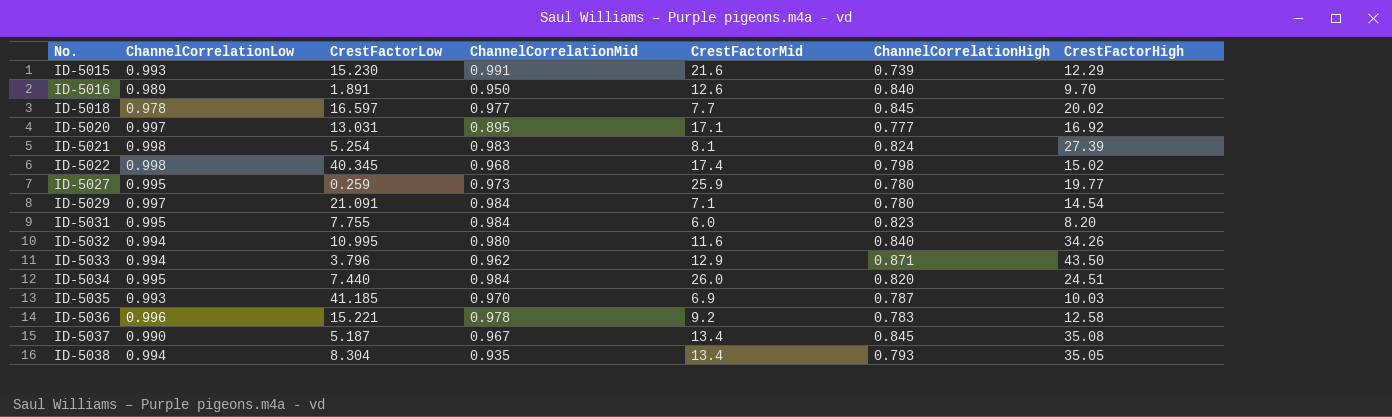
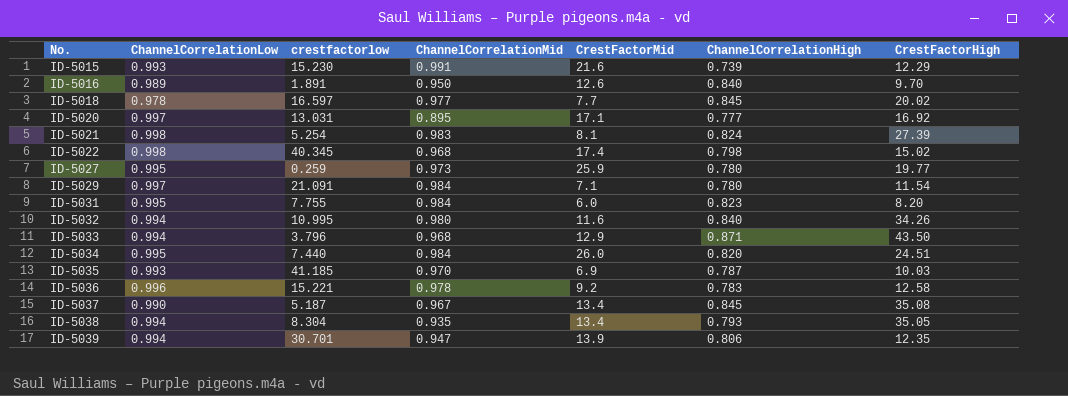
column name: CrestFactorLow -> crestfactorlow
ID-5029 | CrestFactorHigh: 14.54 -> 11.54
ID-5033 | ChannelCorrelationMid: 0.962 -> 0.968
row ID-5039: none -> 0.994 | 30.701 | 0.947 | 13.9 | 0.806 | 12.35

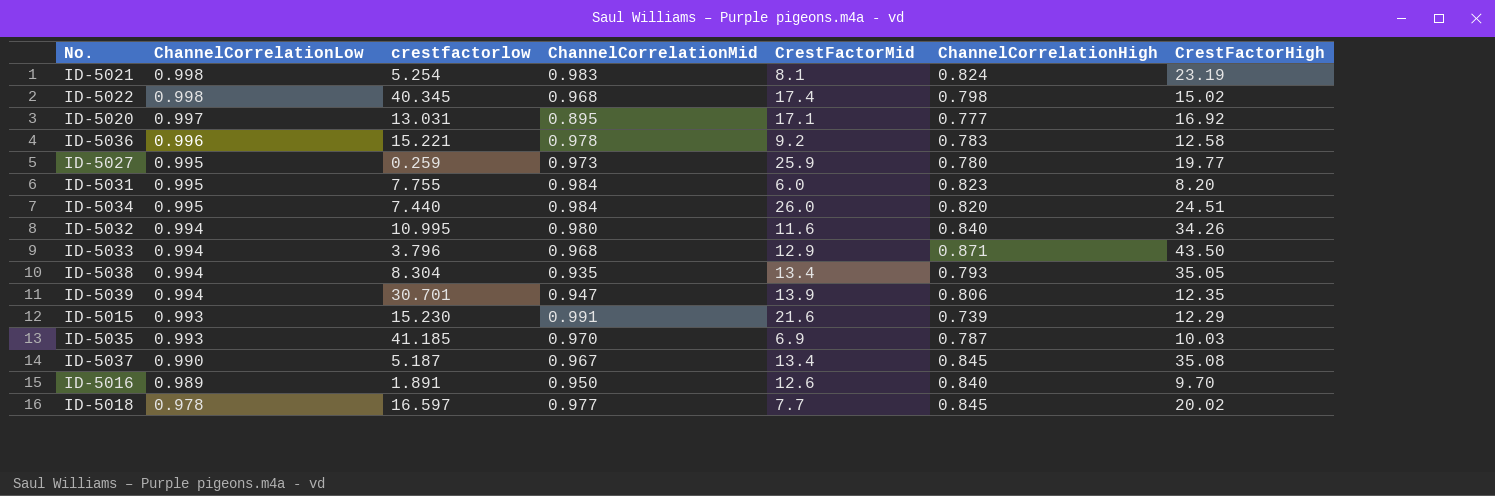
row order: No. ascending -> ChannelCorrelationLow descending
row ID-5029: 0.997 | 21.091 | 0.984 | 7.1 | 0.780 | 11.54 -> none
ID-5021 | CrestFactorHigh: 27.39 -> 23.19

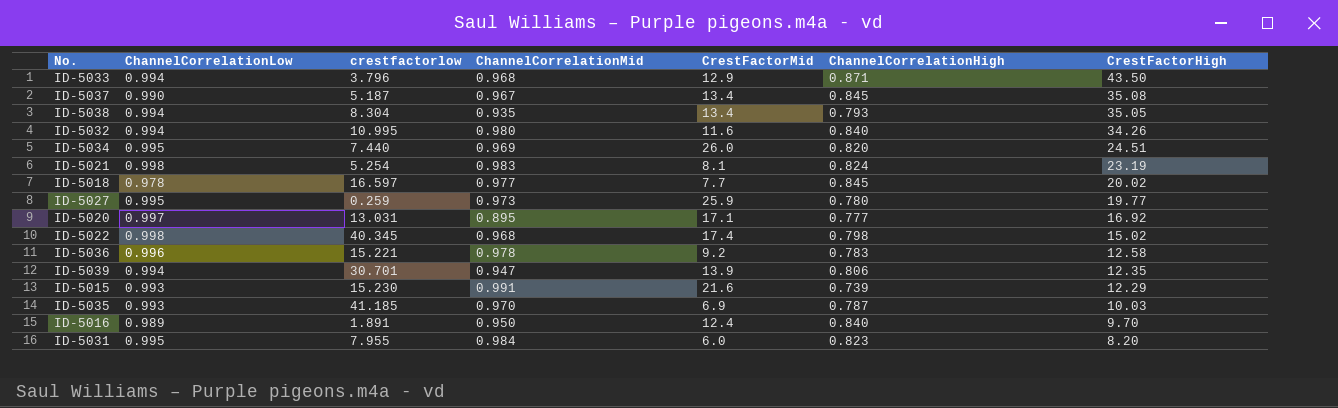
row order: ChannelCorrelationLow descending -> CrestFactorHigh descending
ID-5034 | ChannelCorrelationMid: 0.984 -> 0.969
ID-5016 | CrestFactorMid: 12.6 -> 12.4
ID-5031 | crestfactorlow: 7.755 -> 7.955

